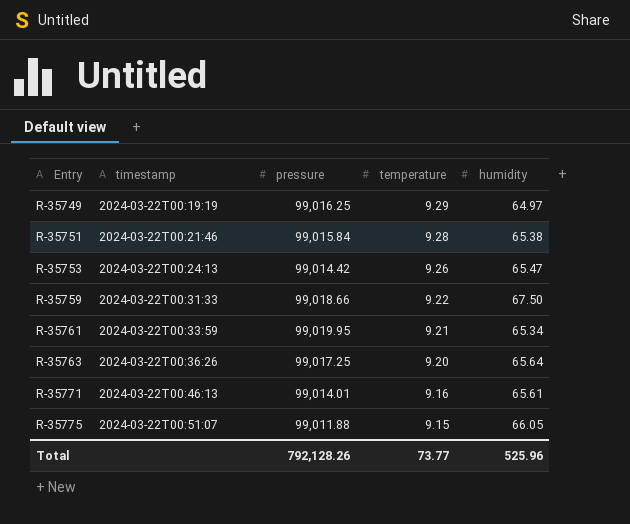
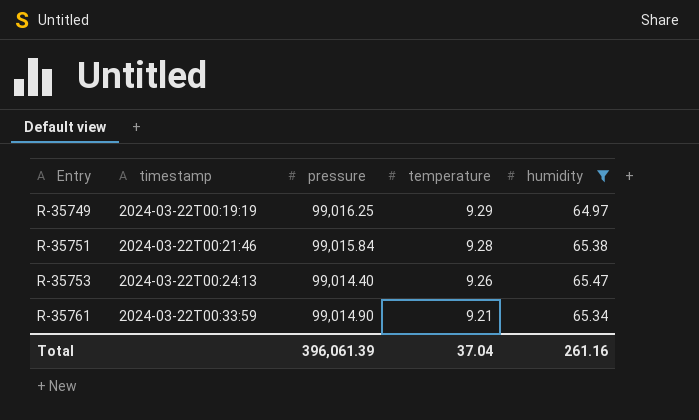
filter: none -> humidity <= 65.47
R-35753 | pressure: 99,014.42 -> 99,014.40
R-35761 | pressure: 99,019.95 -> 99,014.90
Total | pressure: 792,128.26 -> 396,061.39
Total | temperature: 73.77 -> 37.04
Total | humidity: 525.96 -> 261.16

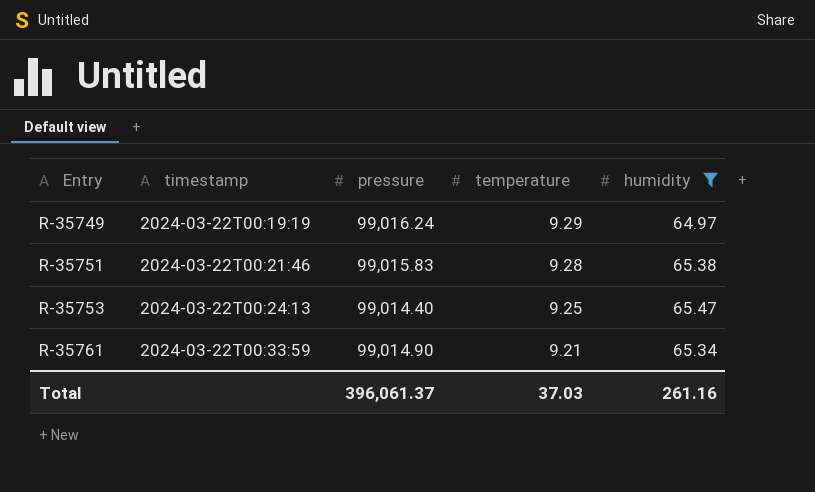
R-35749 | pressure: 99,016.25 -> 99,016.24
R-35751 | pressure: 99,015.84 -> 99,015.83
R-35753 | temperature: 9.26 -> 9.25
Total | pressure: 396,061.39 -> 396,061.37
Total | temperature: 37.04 -> 37.03

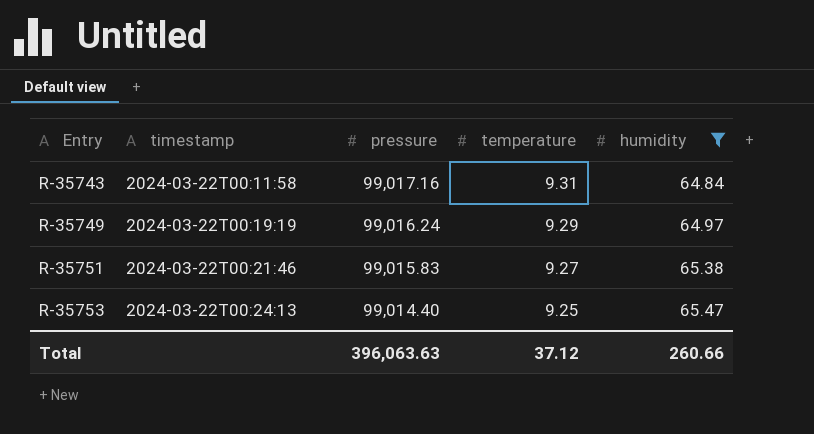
row R-35761: 2024-03-22T00:33:59 | 99,014.90 | 9.21 | 65.34 -> none
row R-35743: none -> 2024-03-22T00:11:58 | 99,017.16 | 9.31 | 64.84
R-35751 | temperature: 9.28 -> 9.27
Total | pressure: 396,061.37 -> 396,063.63
Total | temperature: 37.03 -> 37.12
Total | humidity: 261.16 -> 260.66

